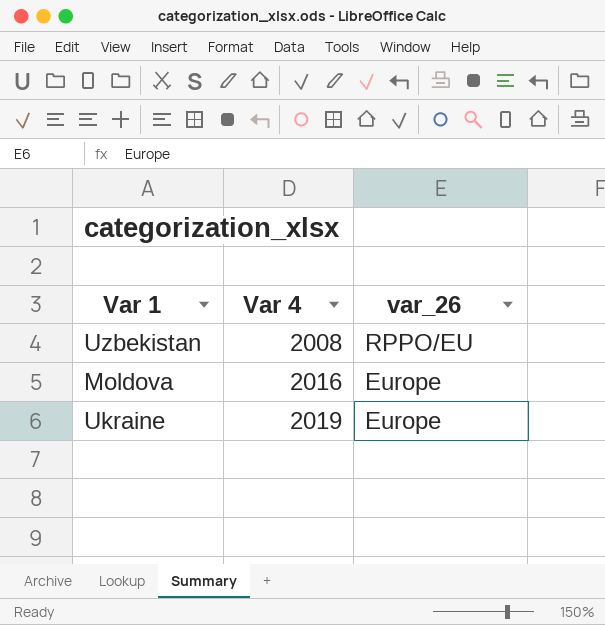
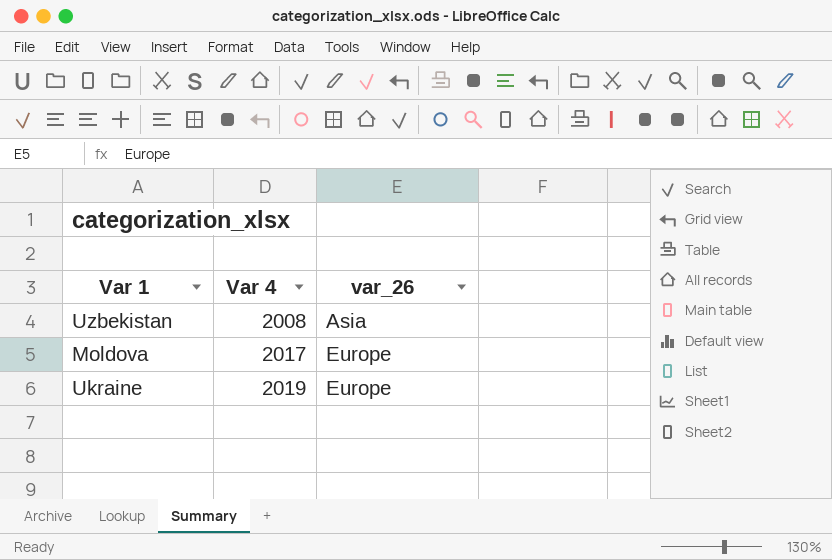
Uzbekistan | var_26: RPPO/EU -> Asia
Moldova | Var 4: 2016 -> 2017

